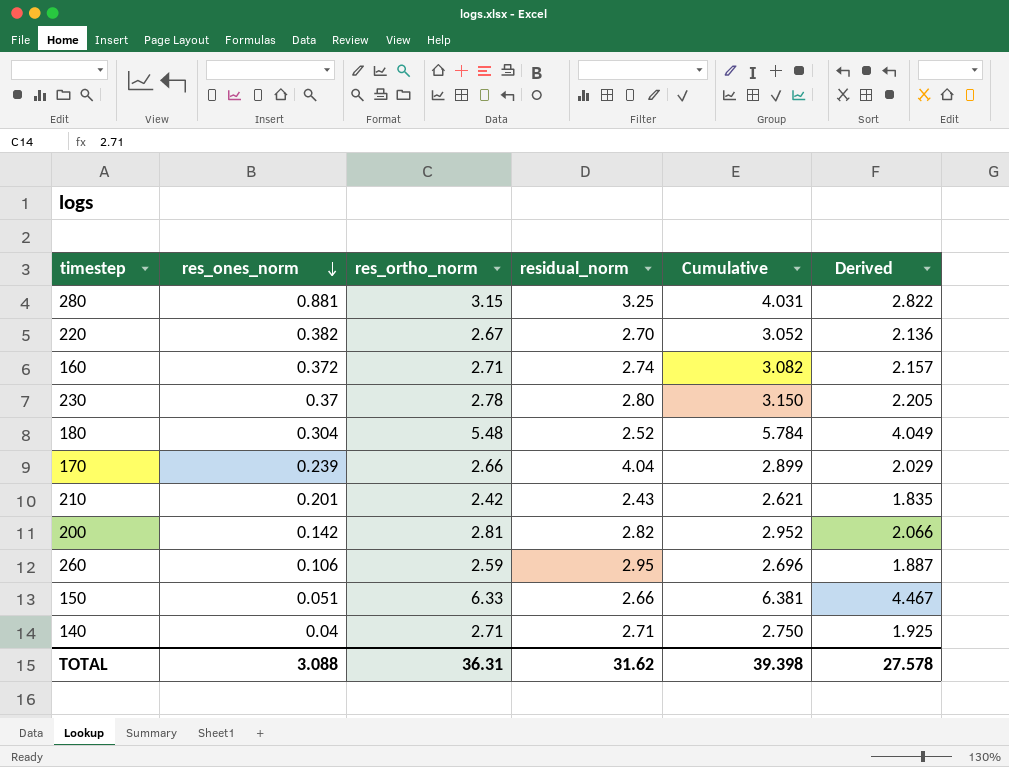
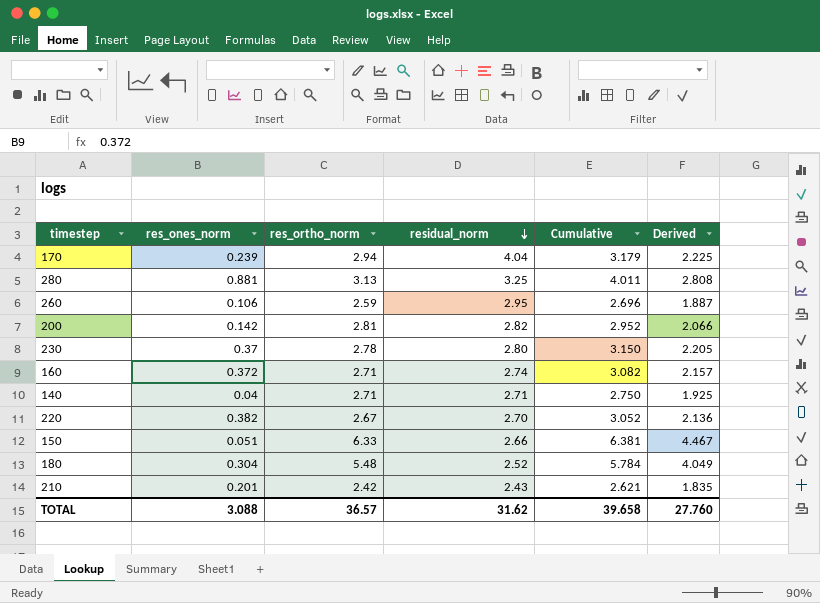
row order: res_ones_norm descending -> residual_norm descending
170 | res_ortho_norm: 2.66 -> 2.94
170 | Cumulative: 2.899 -> 3.179
170 | Derived: 2.029 -> 2.225
280 | res_ortho_norm: 3.15 -> 3.13
280 | Cumulative: 4.031 -> 4.011
280 | Derived: 2.822 -> 2.808
TOTAL | res_ortho_norm: 36.31 -> 36.57
TOTAL | Cumulative: 39.398 -> 39.658
TOTAL | Derived: 27.578 -> 27.760

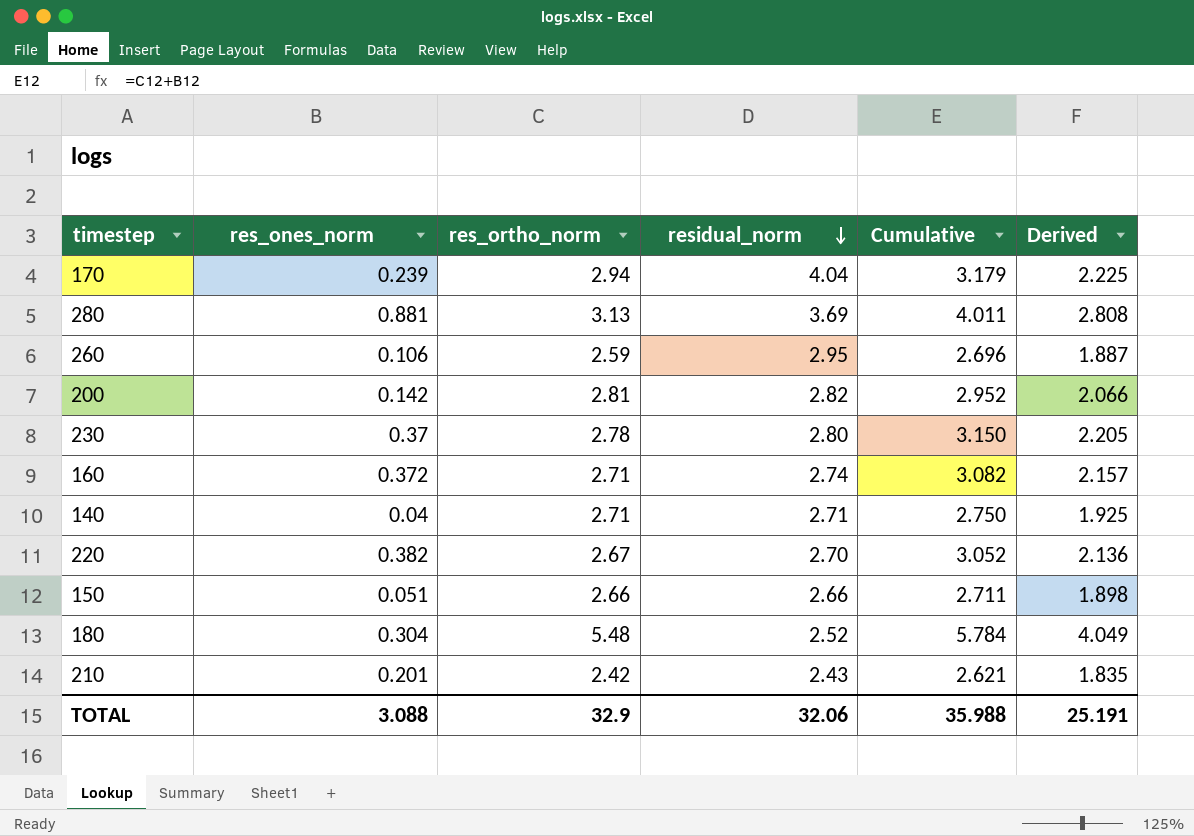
280 | residual_norm: 3.25 -> 3.69
150 | res_ortho_norm: 6.33 -> 2.66
150 | Cumulative: 6.381 -> 2.711
150 | Derived: 4.467 -> 1.898
TOTAL | res_ortho_norm: 36.57 -> 32.9
TOTAL | residual_norm: 31.62 -> 32.06
TOTAL | Cumulative: 39.658 -> 35.988
TOTAL | Derived: 27.760 -> 25.191

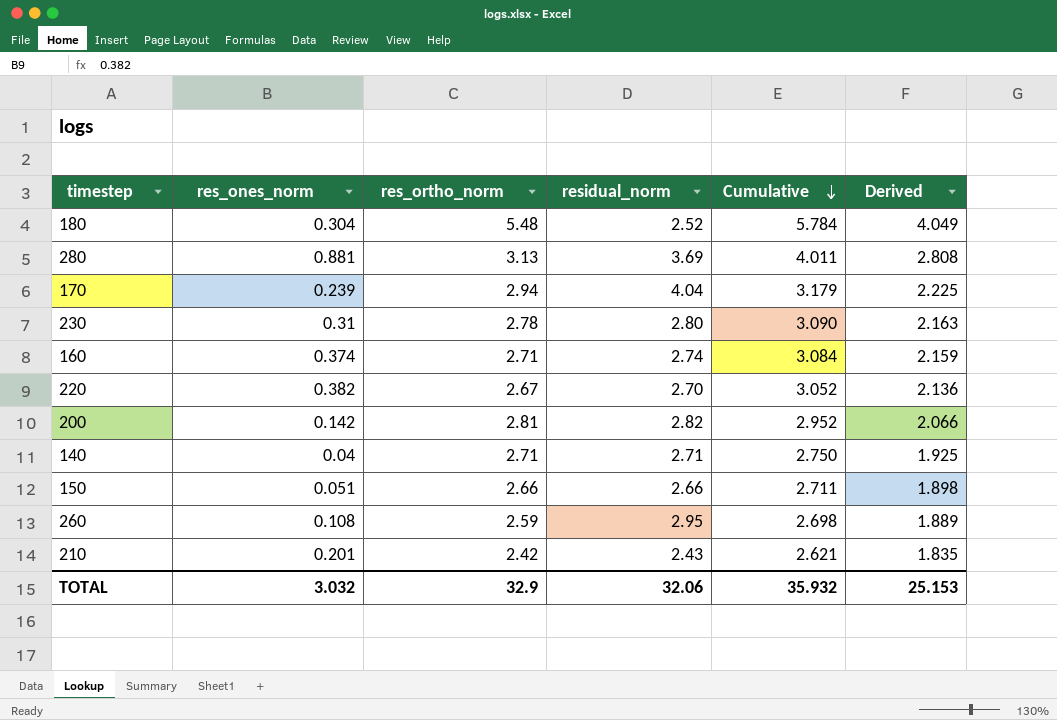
row order: residual_norm descending -> Cumulative descending
230 | res_ones_norm: 0.37 -> 0.31
230 | Cumulative: 3.150 -> 3.090
230 | Derived: 2.205 -> 2.163
160 | res_ones_norm: 0.372 -> 0.374
160 | Cumulative: 3.082 -> 3.084
160 | Derived: 2.157 -> 2.159
260 | res_ones_norm: 0.106 -> 0.108
260 | Cumulative: 2.696 -> 2.698
260 | Derived: 1.887 -> 1.889
TOTAL | res_ones_norm: 3.088 -> 3.032
TOTAL | Cumulative: 35.988 -> 35.932
TOTAL | Derived: 25.191 -> 25.153

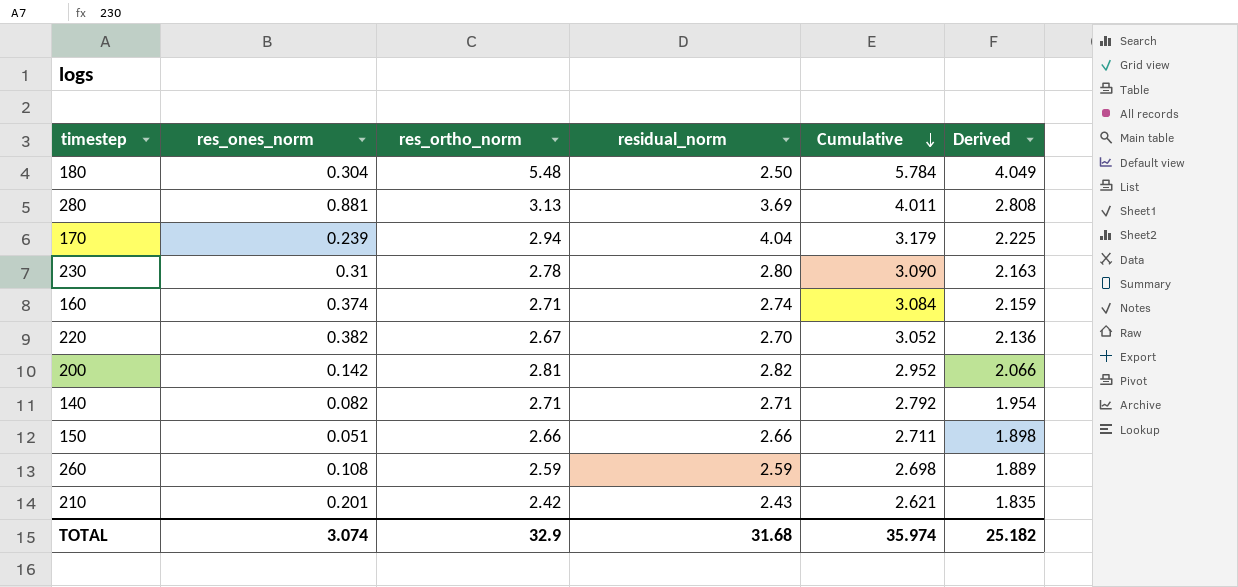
180 | residual_norm: 2.52 -> 2.50
140 | res_ones_norm: 0.04 -> 0.082
140 | Cumulative: 2.750 -> 2.792
140 | Derived: 1.925 -> 1.954
260 | residual_norm: 2.95 -> 2.59
TOTAL | res_ones_norm: 3.032 -> 3.074
TOTAL | residual_norm: 32.06 -> 31.68
TOTAL | Cumulative: 35.932 -> 35.974
TOTAL | Derived: 25.153 -> 25.182

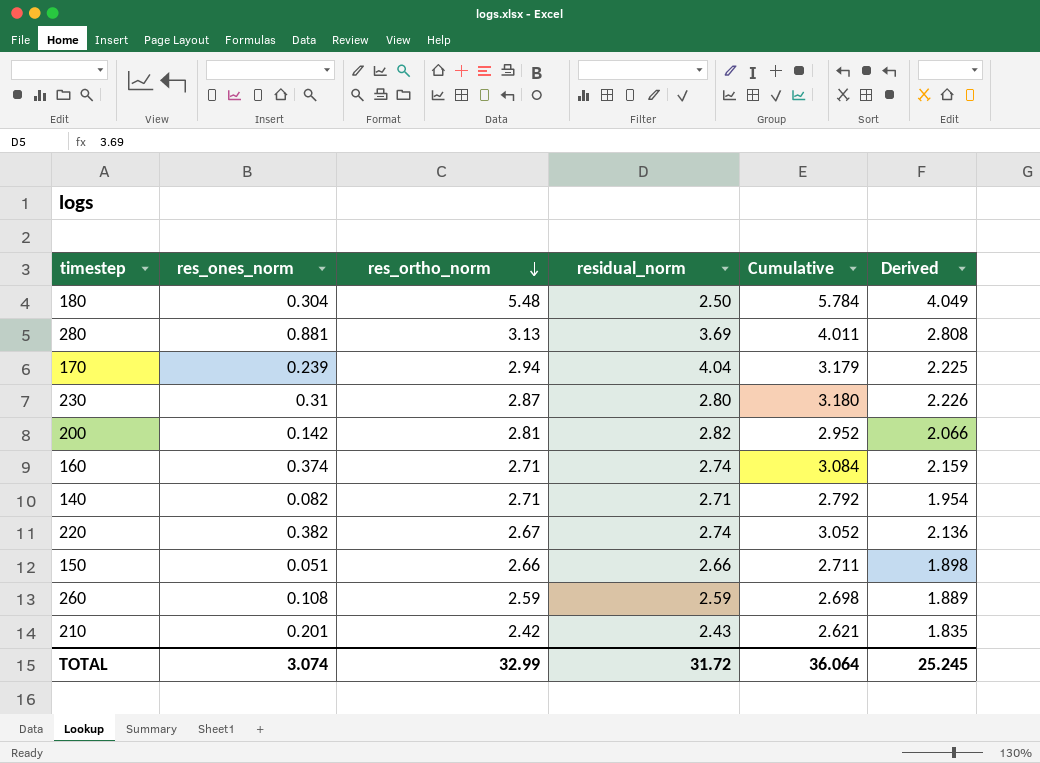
row order: Cumulative descending -> res_ortho_norm descending
230 | res_ortho_norm: 2.78 -> 2.87
230 | Cumulative: 3.090 -> 3.180
230 | Derived: 2.163 -> 2.226
220 | residual_norm: 2.70 -> 2.74
TOTAL | res_ortho_norm: 32.9 -> 32.99
TOTAL | residual_norm: 31.68 -> 31.72
TOTAL | Cumulative: 35.974 -> 36.064
TOTAL | Derived: 25.182 -> 25.245

